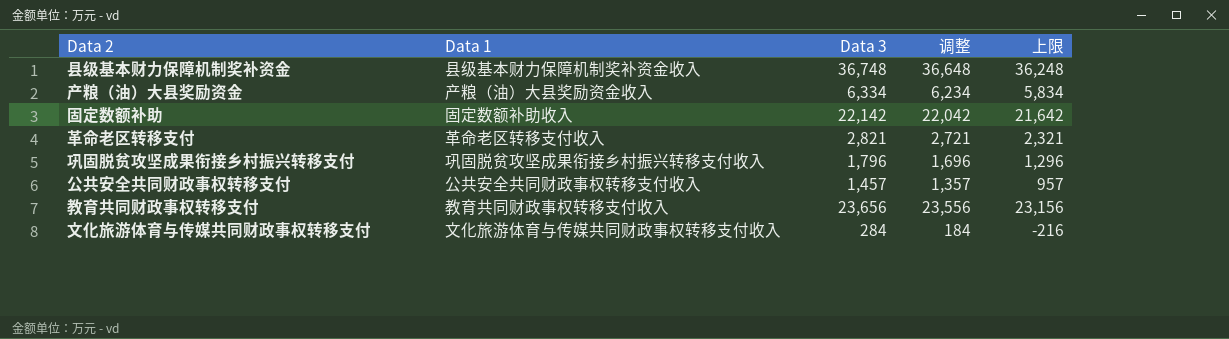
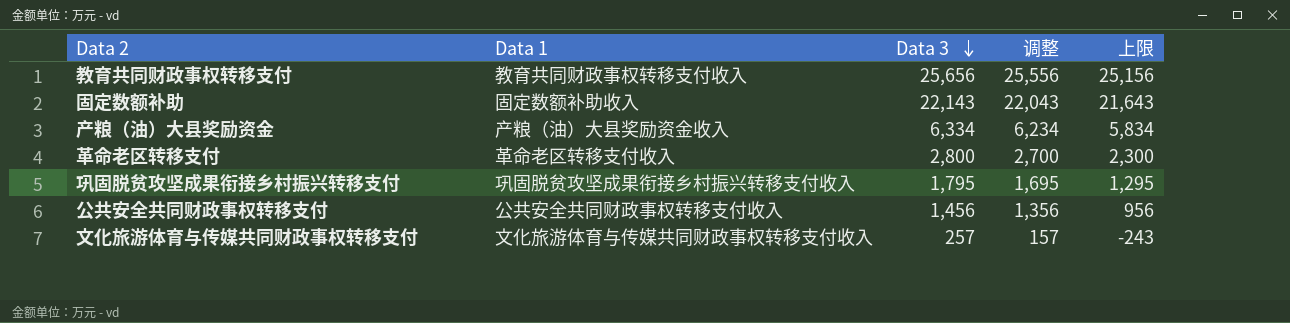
row order: none -> Data 3 descending
row 县级基本财力保障机制奖补资金: 县级基本财力保障机制奖补资金收入 | 36,748 | 36,648 | 36,248 -> none
教育共同财政事权转移支付 | Data 3: 23,656 -> 25,656
教育共同财政事权转移支付 | 调整: 23,556 -> 25,556
教育共同财政事权转移支付 | 上限: 23,156 -> 25,156
固定数额补助 | Data 3: 22,142 -> 22,143
固定数额补助 | 调整: 22,042 -> 22,043
固定数额补助 | 上限: 21,642 -> 21,643
革命老区转移支付 | Data 3: 2,821 -> 2,800
革命老区转移支付 | 调整: 2,721 -> 2,700
革命老区转移支付 | 上限: 2,321 -> 2,300
巩固脱贫攻坚成果衔接乡村振兴转移支付 | Data 3: 1,796 -> 1,795
巩固脱贫攻坚成果衔接乡村振兴转移支付 | 调整: 1,696 -> 1,695
巩固脱贫攻坚成果衔接乡村振兴转移支付 | 上限: 1,296 -> 1,295
公共安全共同财政事权转移支付 | Data 3: 1,457 -> 1,456
公共安全共同财政事权转移支付 | 调整: 1,357 -> 1,356
公共安全共同财政事权转移支付 | 上限: 957 -> 956
文化旅游体育与传媒共同财政事权转移支付 | Data 3: 284 -> 257
文化旅游体育与传媒共同财政事权转移支付 | 调整: 184 -> 157
文化旅游体育与传媒共同财政事权转移支付 | 上限: -216 -> -243

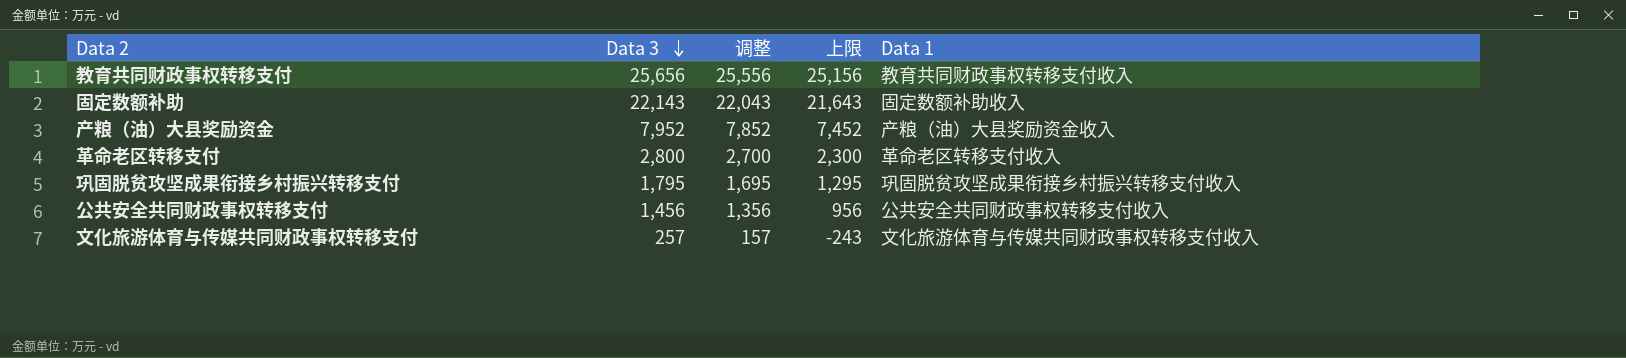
column Data 1 | position: 2 -> 5
产粮（油）大县奖励资金 | Data 3: 6,334 -> 7,952
产粮（油）大县奖励资金 | 调整: 6,234 -> 7,852
产粮（油）大县奖励资金 | 上限: 5,834 -> 7,452

